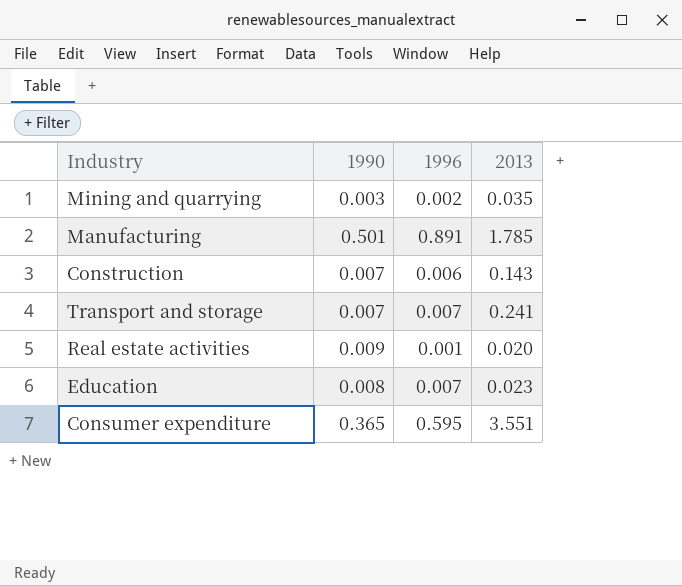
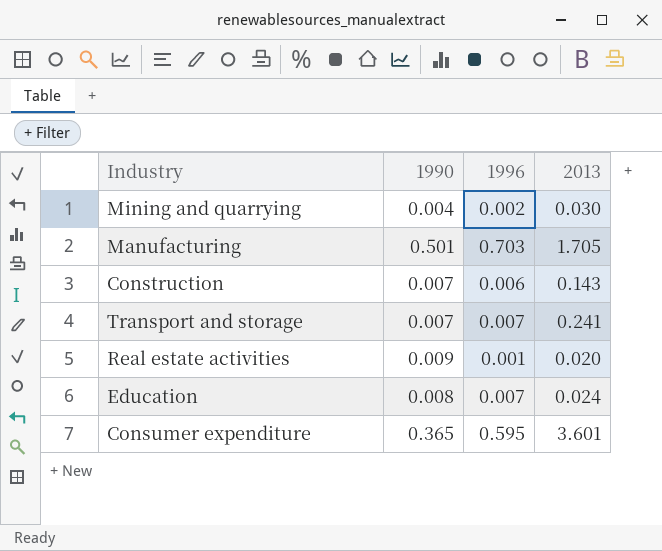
Mining and quarrying | 1990: 0.003 -> 0.004
Mining and quarrying | 2013: 0.035 -> 0.030
Manufacturing | 1996: 0.891 -> 0.703
Manufacturing | 2013: 1.785 -> 1.705
Education | 2013: 0.023 -> 0.024
Consumer expenditure | 2013: 3.551 -> 3.601

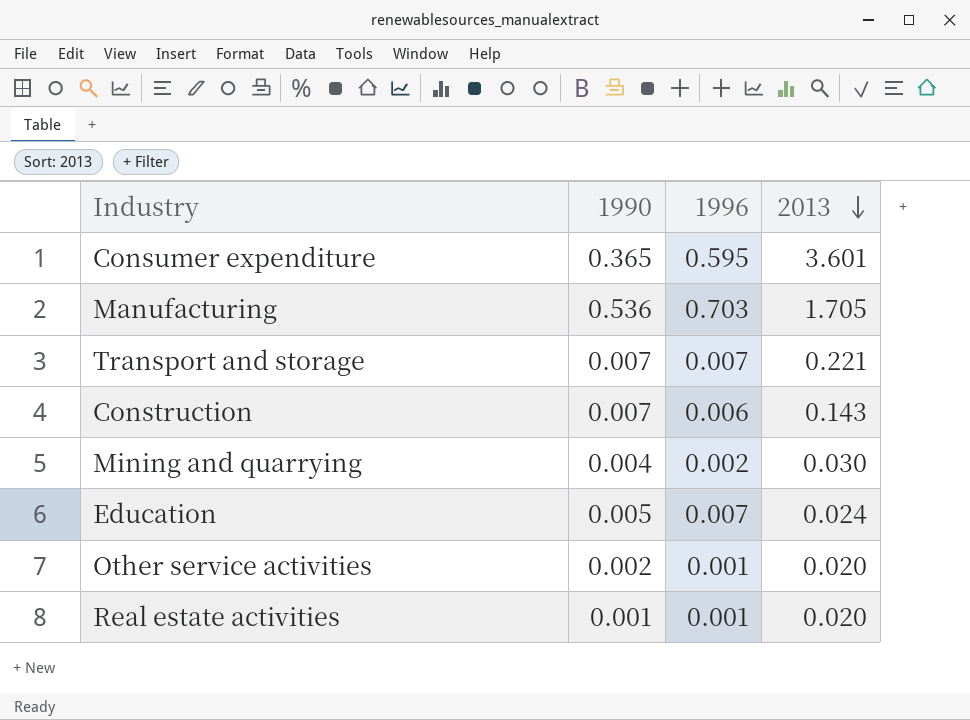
row order: none -> 2013 descending
Manufacturing | 1990: 0.501 -> 0.536
Transport and storage | 2013: 0.241 -> 0.221
Education | 1990: 0.008 -> 0.005
row Other service activities: none -> 0.002 | 0.001 | 0.020
Real estate activities | 1990: 0.009 -> 0.001

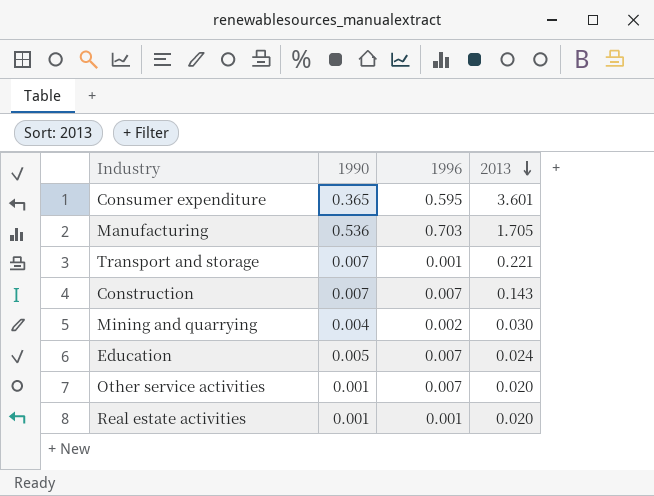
Transport and storage | 1996: 0.007 -> 0.001
Construction | 1996: 0.006 -> 0.007
Other service activities | 1990: 0.002 -> 0.001
Other service activities | 1996: 0.001 -> 0.007

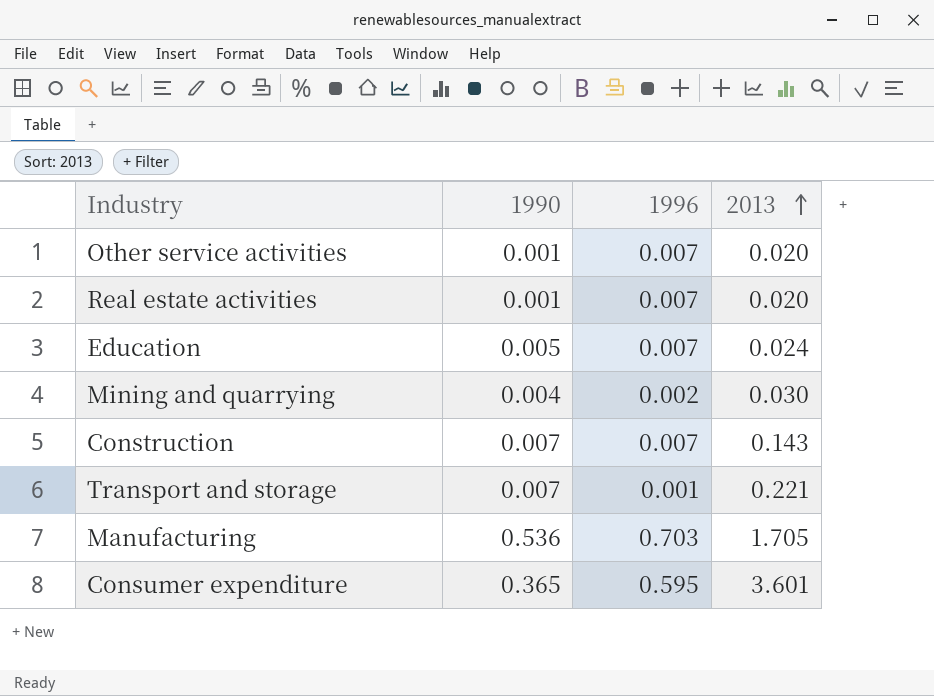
row order: 2013 descending -> 2013 ascending
Real estate activities | 1996: 0.001 -> 0.007

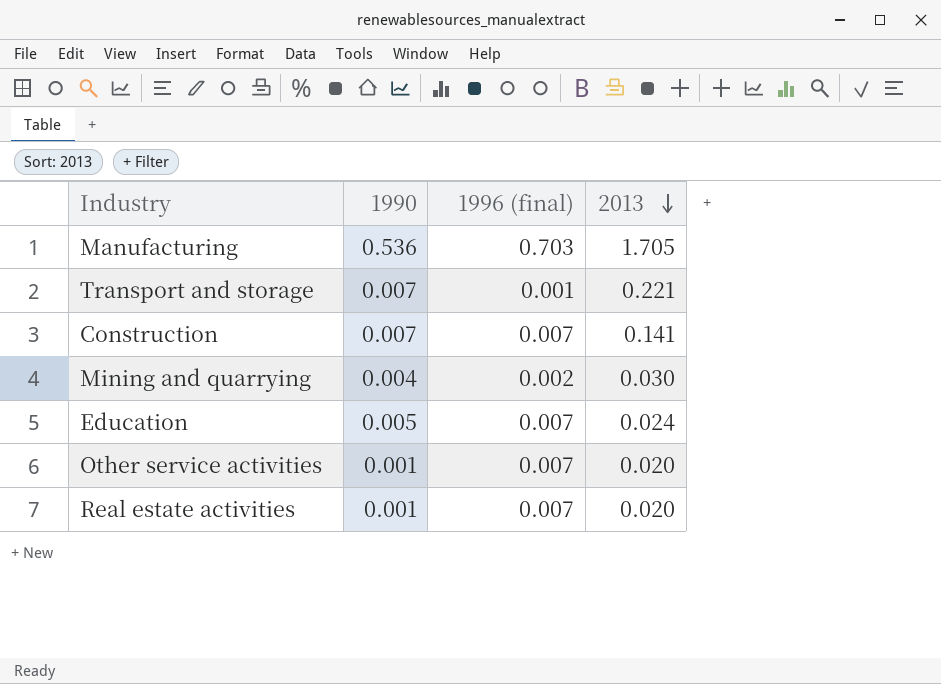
row order: 2013 ascending -> 2013 descending
column name: 1996 -> 1996 (final)
row Consumer expenditure: 0.365 | 0.595 | 3.601 -> none
Construction | 2013: 0.143 -> 0.141

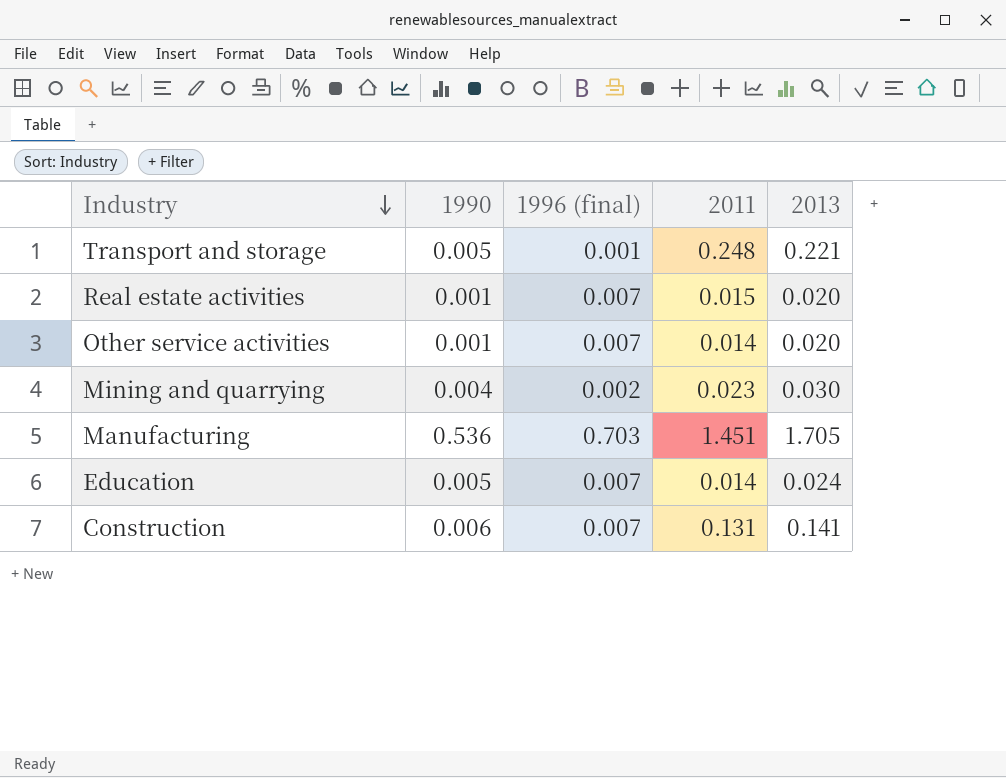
row order: 2013 descending -> Industry descending
column 2011 | position: none -> 4
Transport and storage | 1990: 0.007 -> 0.005
Construction | 1990: 0.007 -> 0.006

